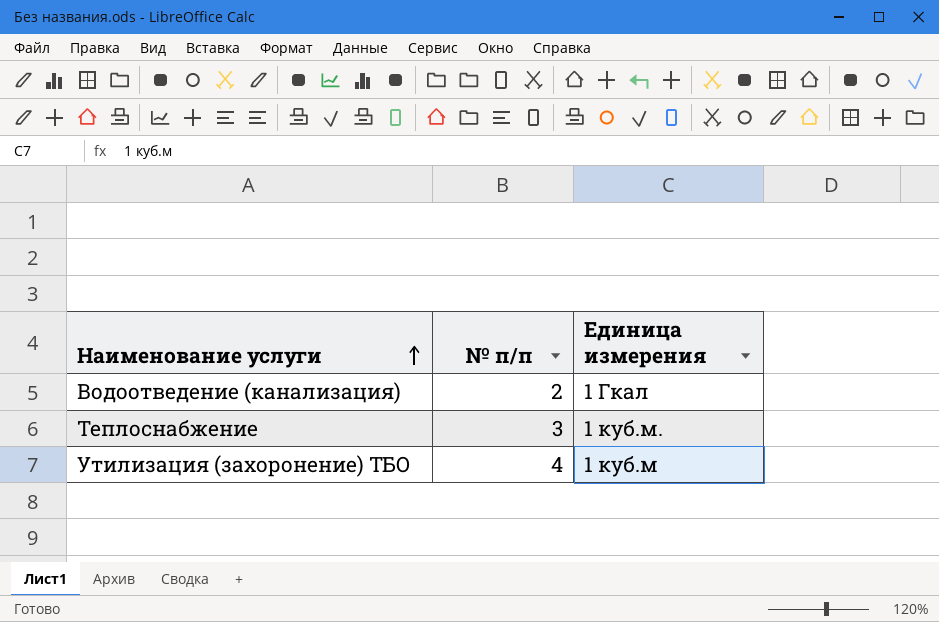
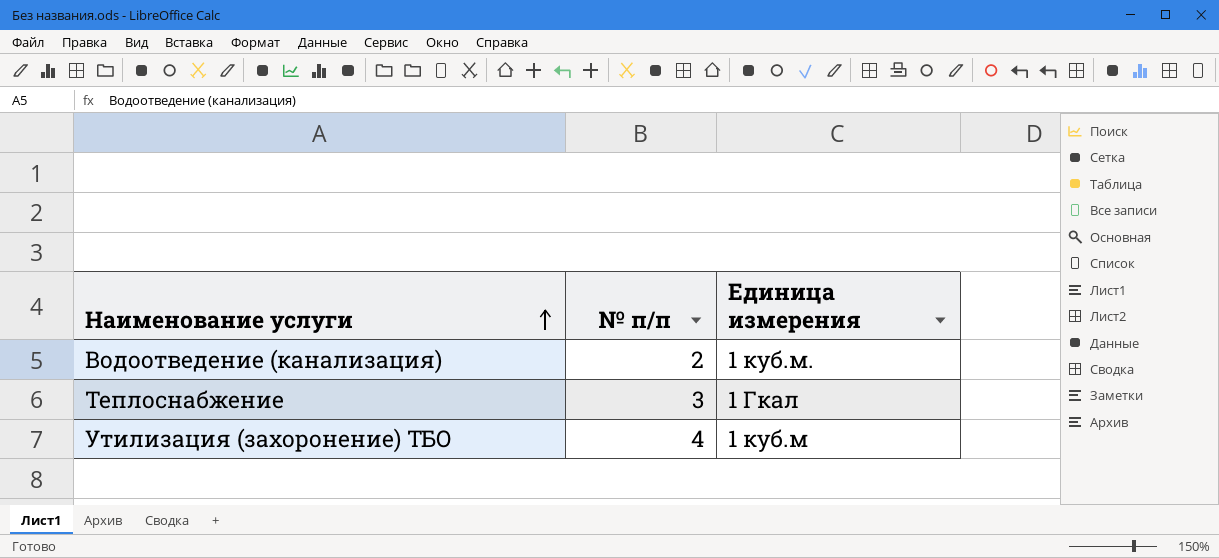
Водоотведение (канализация) | Единица измерения: 1 Гкал -> 1 куб.м.
Теплоснабжение | Единица измерения: 1 куб.м. -> 1 Гкал

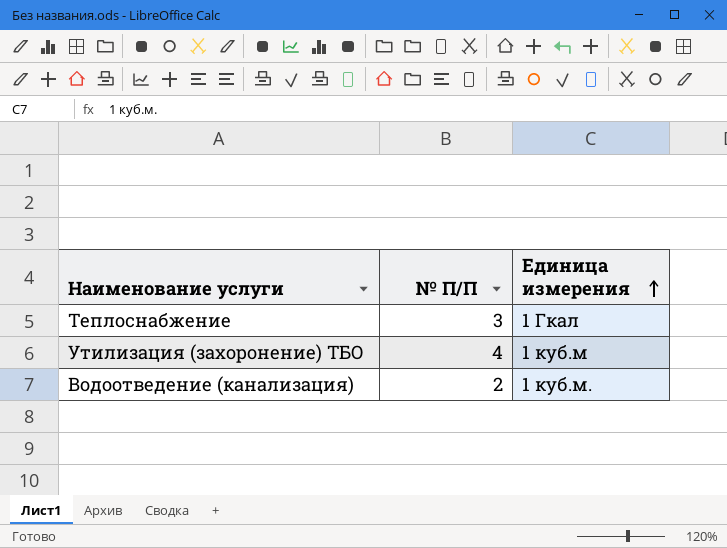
row order: Наименование услуги ascending -> Единица измерения ascending
column name: № п/п -> № П/П

